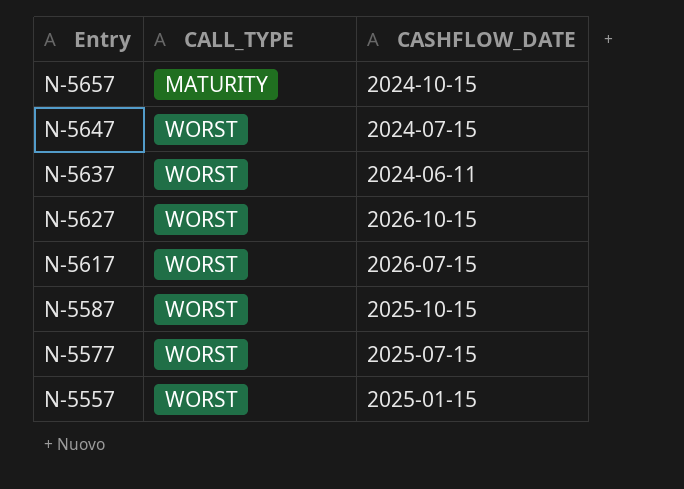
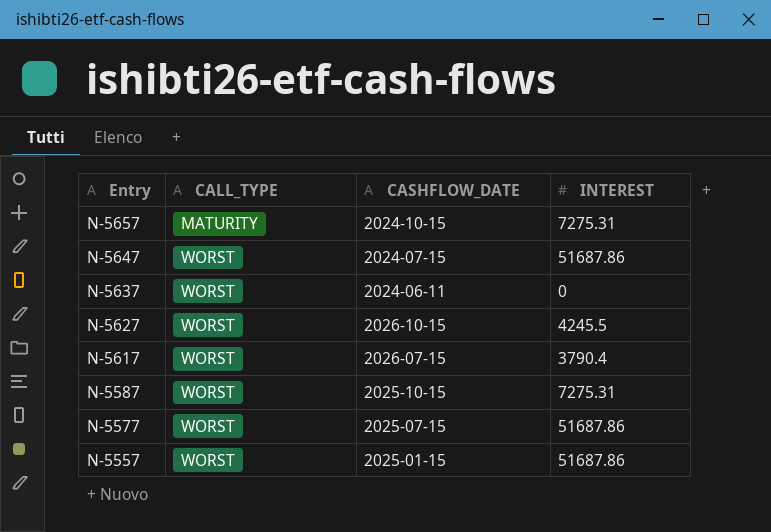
column INTEREST | position: none -> 4

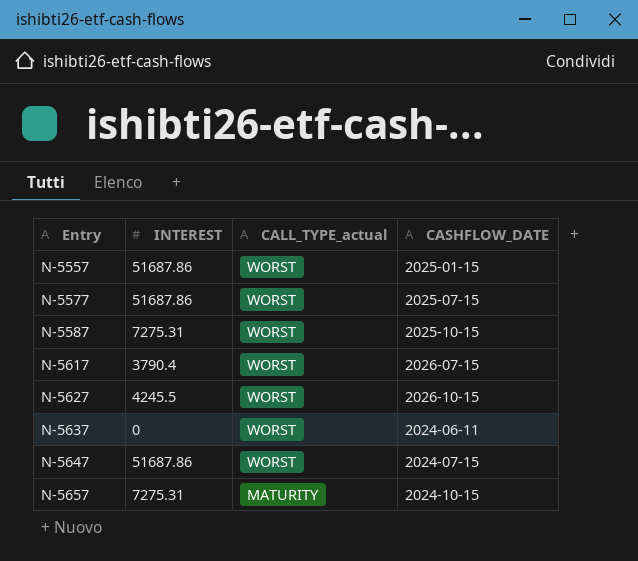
row order: Entry descending -> Entry ascending
column INTEREST | position: 4 -> 2
column name: CALL_TYPE -> CALL_TYPE_actual

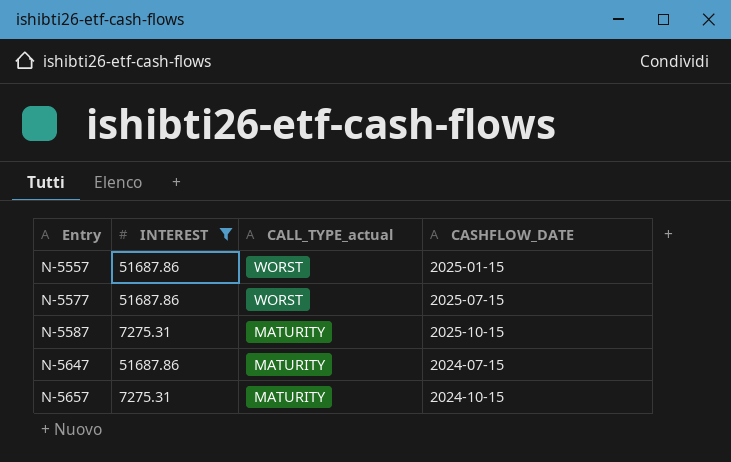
filter: none -> INTEREST >= 7275.31
N-5587 | CALL_TYPE_actual: WORST -> MATURITY
N-5647 | CALL_TYPE_actual: WORST -> MATURITY

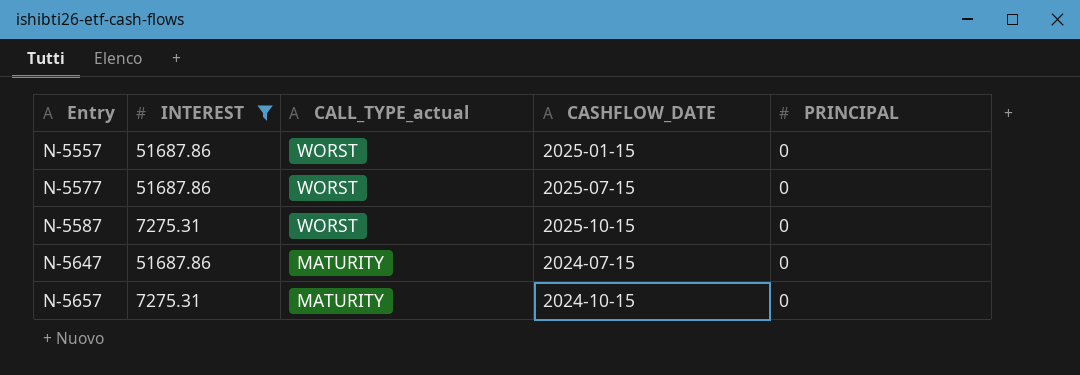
column PRINCIPAL | position: none -> 5
N-5587 | CALL_TYPE_actual: MATURITY -> WORST

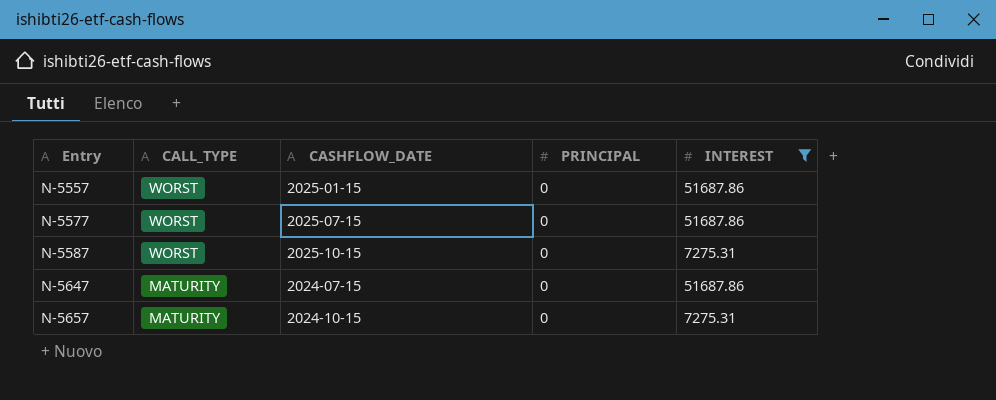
column name: CALL_TYPE_actual -> CALL_TYPE
column INTEREST | position: 2 -> 5

